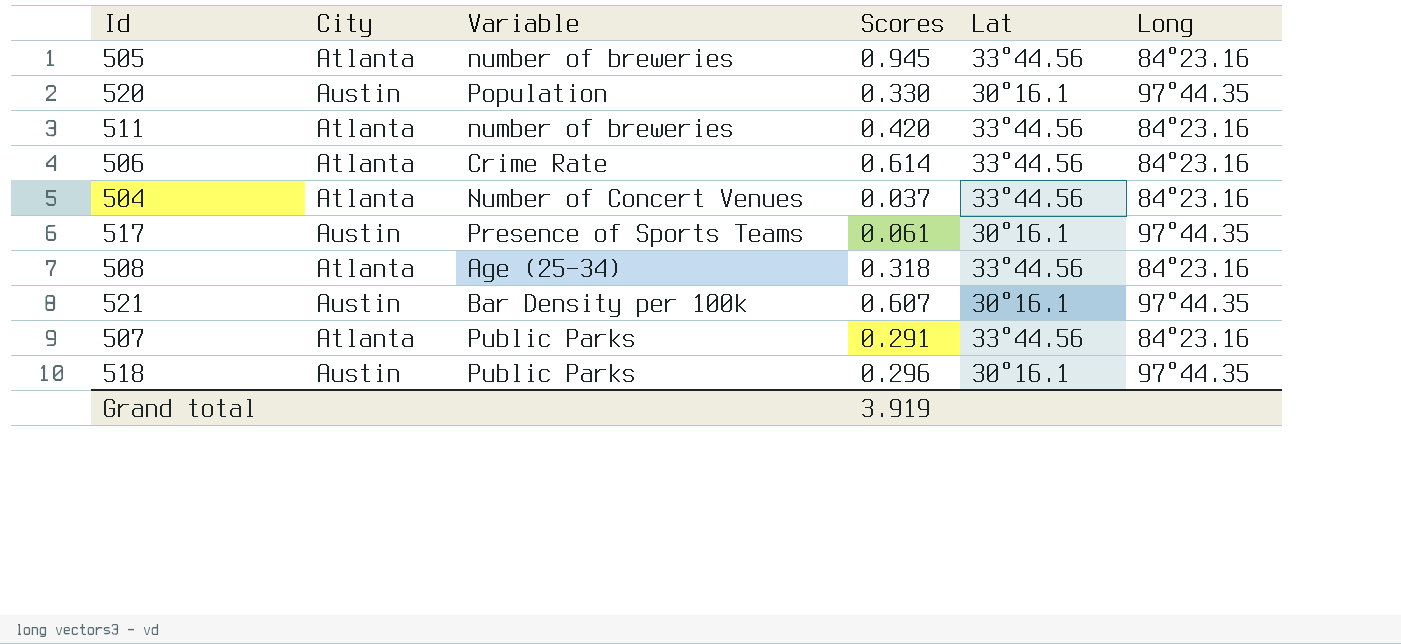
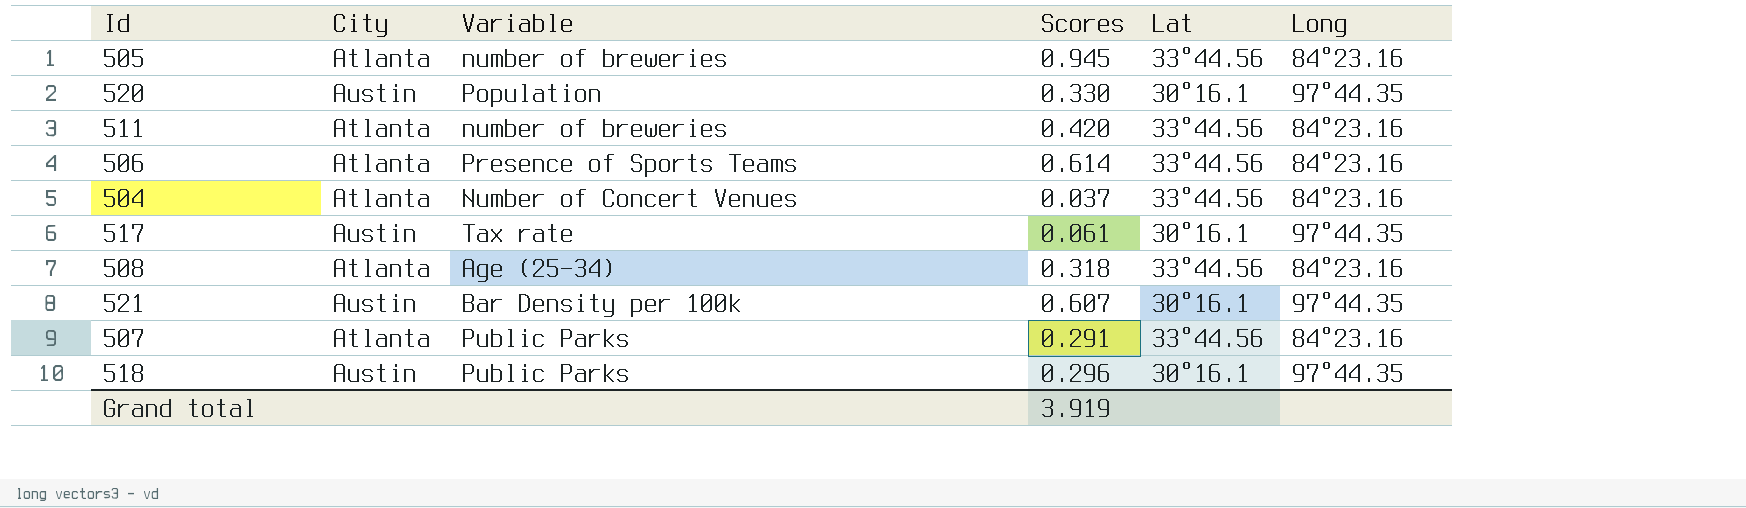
506 | Variable: Crime Rate -> Presence of Sports Teams
517 | Variable: Presence of Sports Teams -> Tax rate

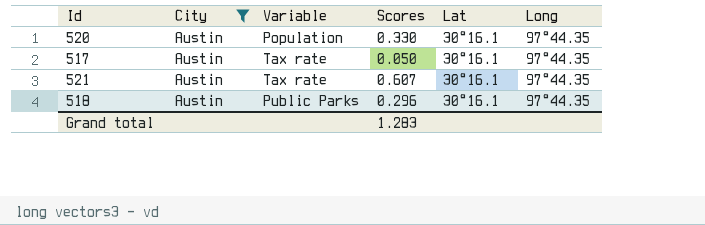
filter: none -> City = Austin
517 | Scores: 0.061 -> 0.050
521 | Variable: Bar Density per 100k -> Tax rate
Grand total | Scores: 3.919 -> 1.283

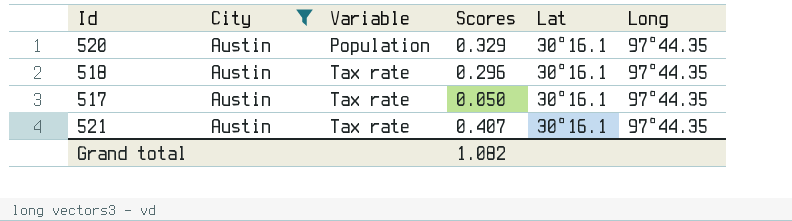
row order: none -> Variable ascending
520 | Scores: 0.330 -> 0.329
518 | Variable: Public Parks -> Tax rate
521 | Scores: 0.607 -> 0.407
Grand total | Scores: 1.283 -> 1.082

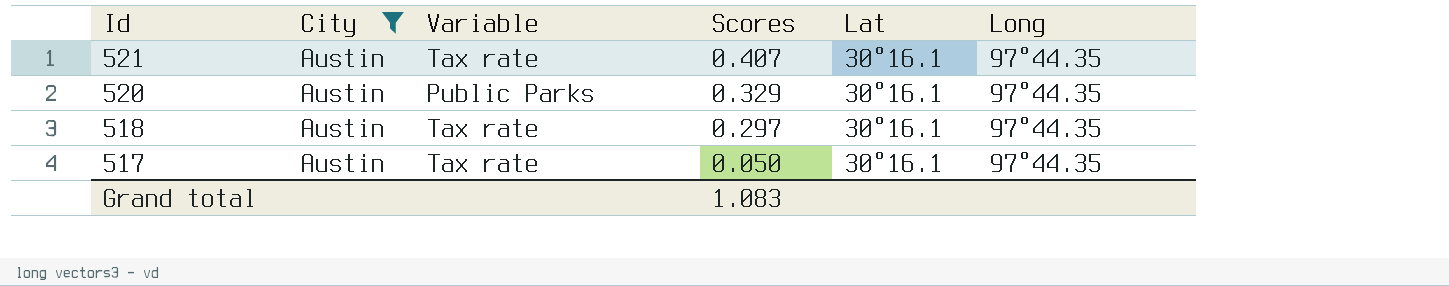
row order: Variable ascending -> Id descending
520 | Variable: Population -> Public Parks
518 | Scores: 0.296 -> 0.297
Grand total | Scores: 1.082 -> 1.083

